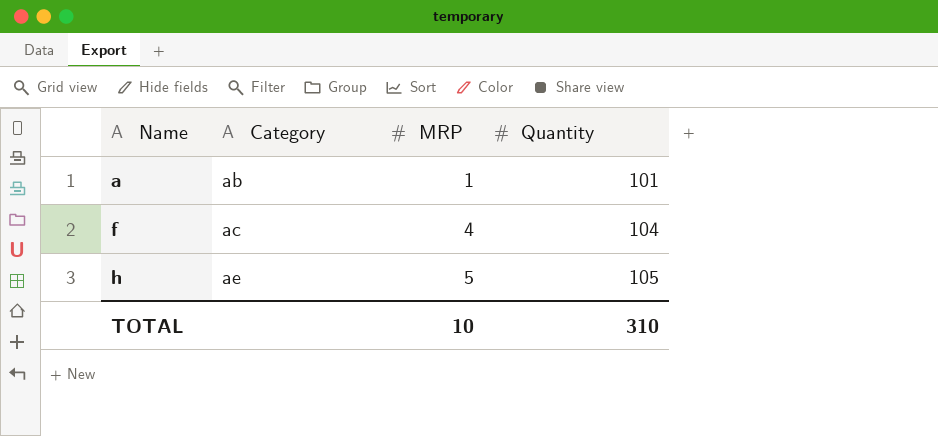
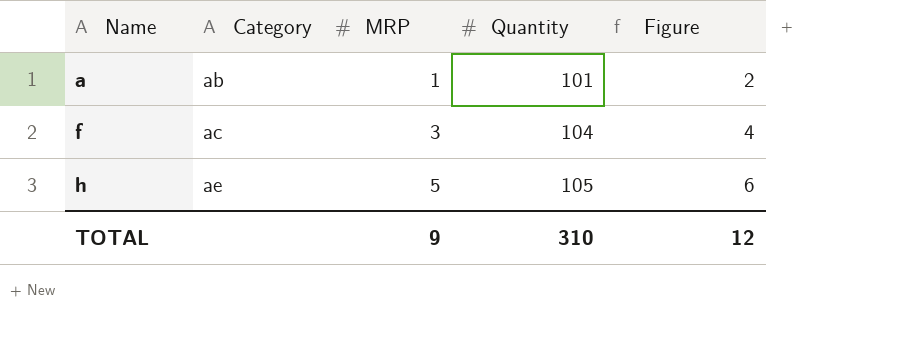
column Figure | formula: none -> [MRP] + 1
f | MRP: 4 -> 3
TOTAL | MRP: 10 -> 9

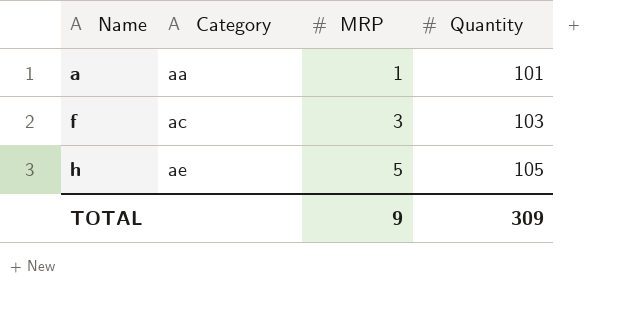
column Figure | formula: [MRP] + 1 -> none
a | Category: ab -> aa
f | Quantity: 104 -> 103
TOTAL | Quantity: 310 -> 309

